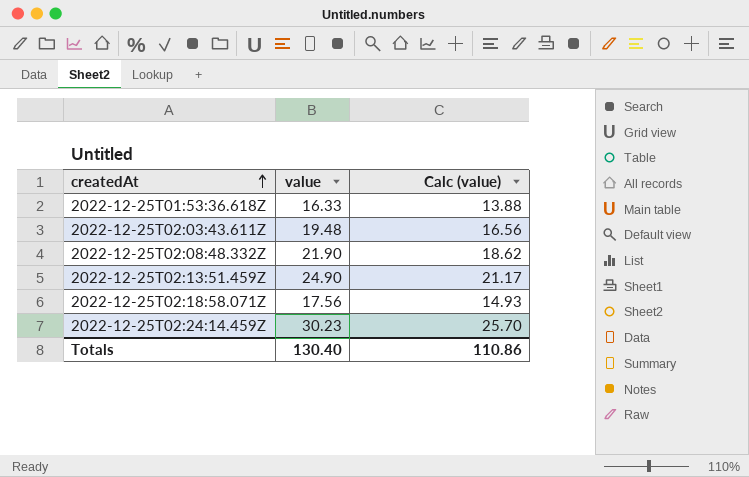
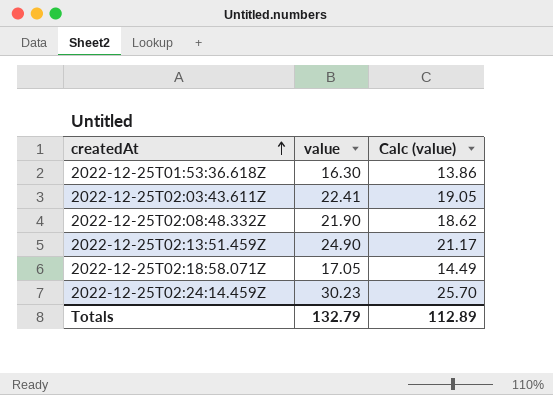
2022-12-25T01:53:36.618Z | value: 16.33 -> 16.30
2022-12-25T01:53:36.618Z | Calc (value): 13.88 -> 13.86
2022-12-25T02:03:43.611Z | value: 19.48 -> 22.41
2022-12-25T02:03:43.611Z | Calc (value): 16.56 -> 19.05
2022-12-25T02:18:58.071Z | value: 17.56 -> 17.05
2022-12-25T02:18:58.071Z | Calc (value): 14.93 -> 14.49
Totals | value: 130.40 -> 132.79
Totals | Calc (value): 110.86 -> 112.89

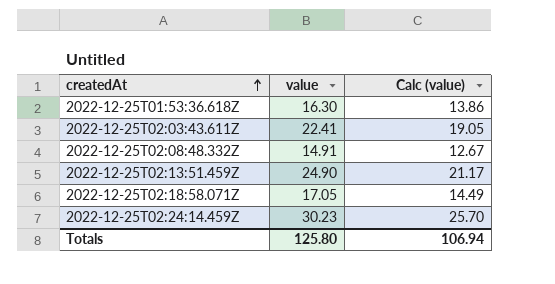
2022-12-25T02:08:48.332Z | value: 21.90 -> 14.91
2022-12-25T02:08:48.332Z | Calc (value): 18.62 -> 12.67
Totals | value: 132.79 -> 125.80
Totals | Calc (value): 112.89 -> 106.94

